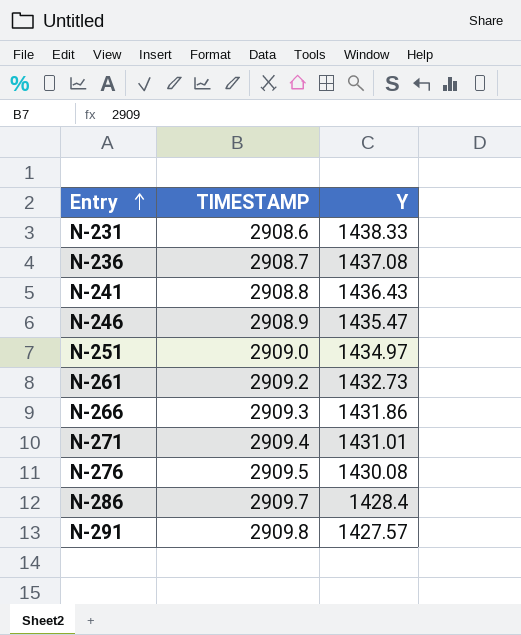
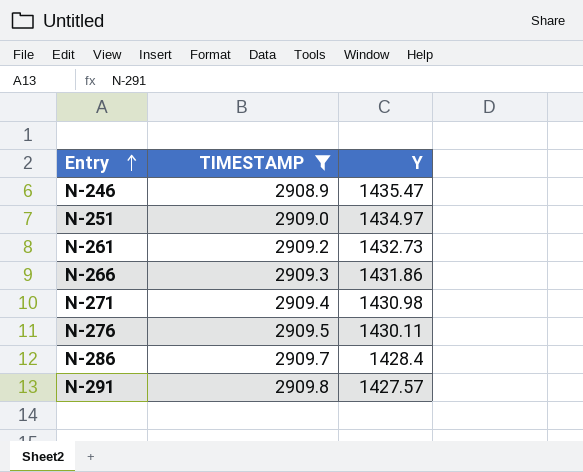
filter: none -> TIMESTAMP >= 2908.9
N-271 | Y: 1431.01 -> 1430.98
N-276 | Y: 1430.08 -> 1430.11

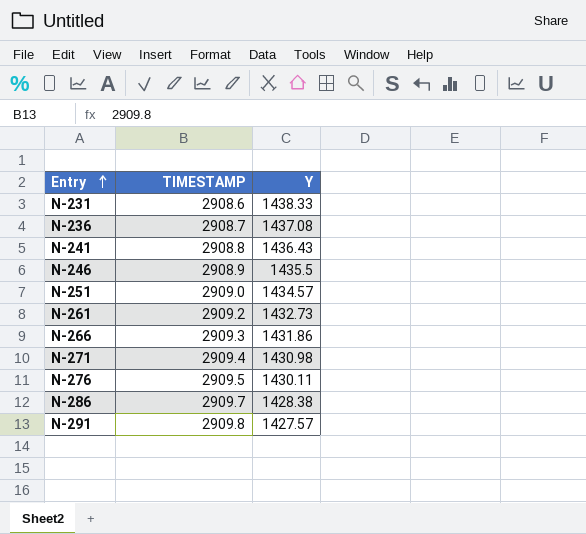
filter: TIMESTAMP >= 2908.9 -> none
N-246 | Y: 1435.47 -> 1435.5
N-251 | Y: 1434.97 -> 1434.57
N-286 | Y: 1428.4 -> 1428.38

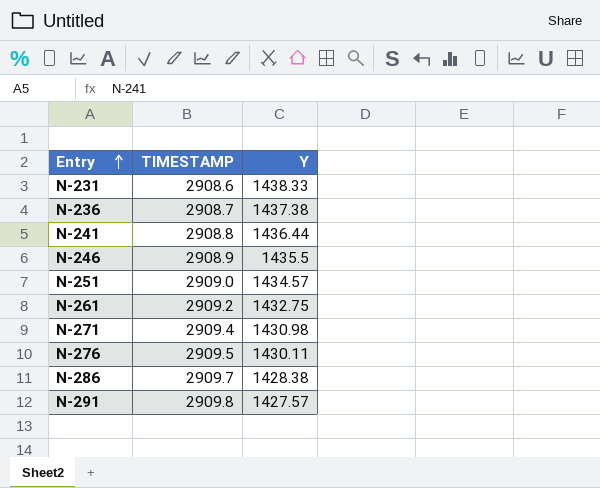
row N-266: 2909.3 | 1431.86 -> none
N-236 | Y: 1437.08 -> 1437.38
N-241 | Y: 1436.43 -> 1436.44
N-261 | Y: 1432.73 -> 1432.75

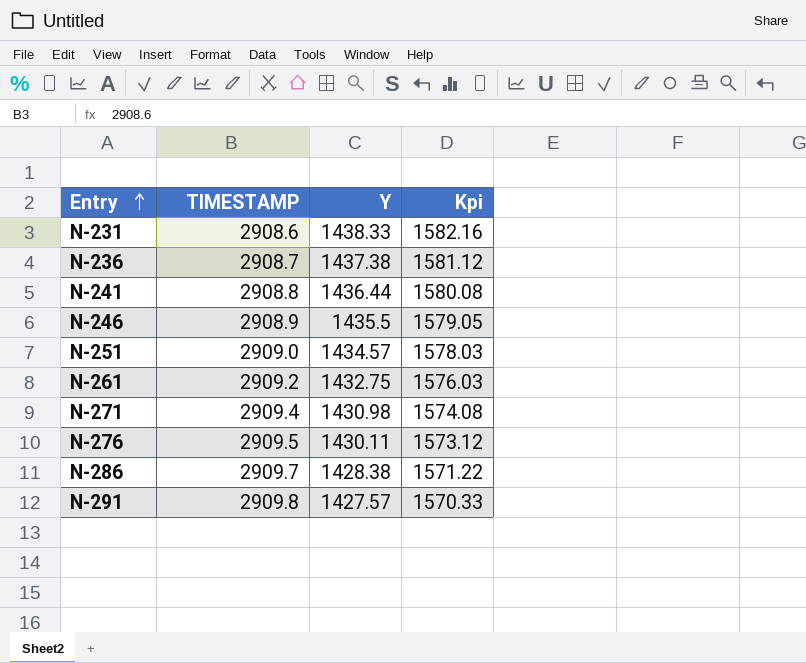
column Kpi | formula: none -> [Y] * 1.1

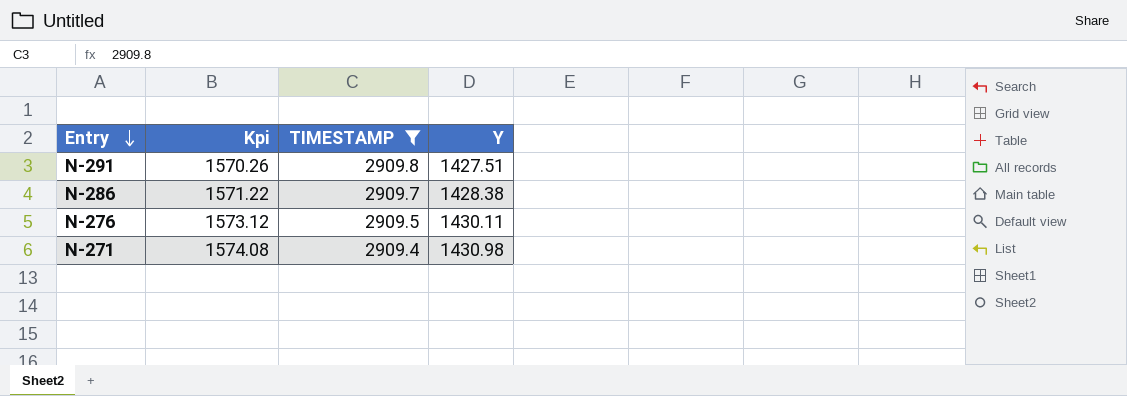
filter: none -> TIMESTAMP >= 2909.4
row order: Entry ascending -> Entry descending
column Kpi | position: 4 -> 2
N-291 | Kpi: 1570.33 -> 1570.26
N-291 | Y: 1427.57 -> 1427.51

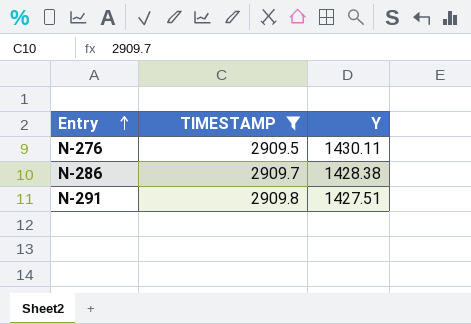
row order: Entry descending -> Entry ascending
column Kpi | formula: [Y] * 1.1 -> none
row N-271: 1574.08 | 2909.4 | 1430.98 -> none

